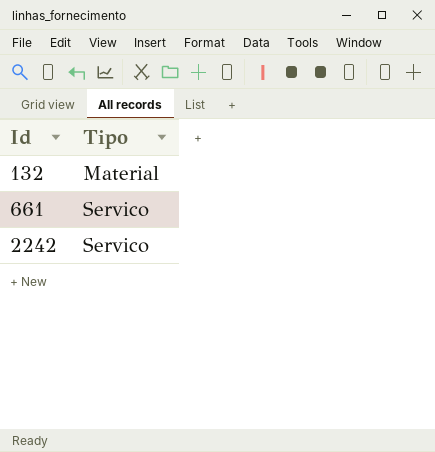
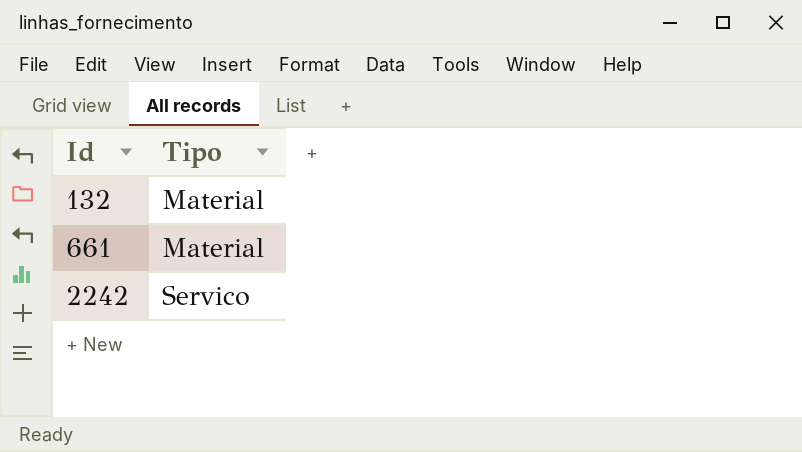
661 | Tipo: Servico -> Material

